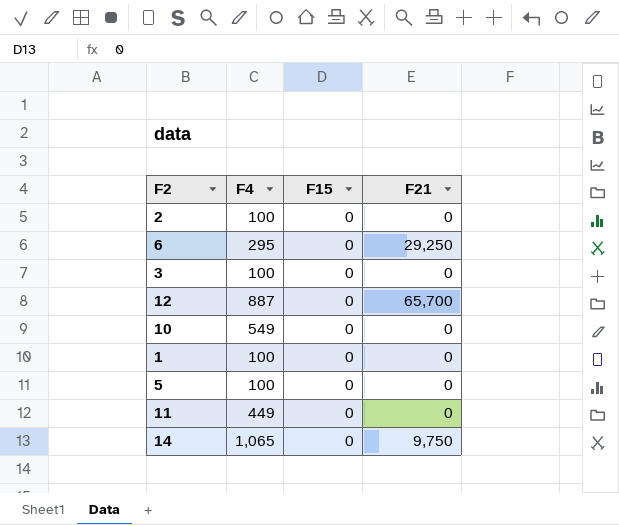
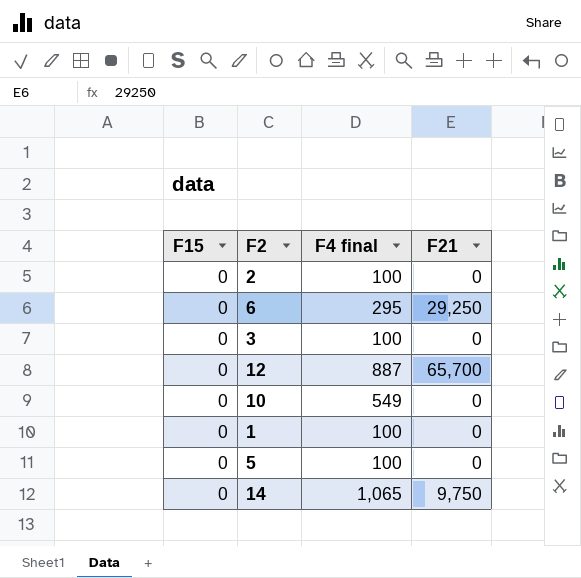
column F15 | position: 3 -> 1
column name: F4 -> F4 final
row 11: 449 | 0 | 0 -> none

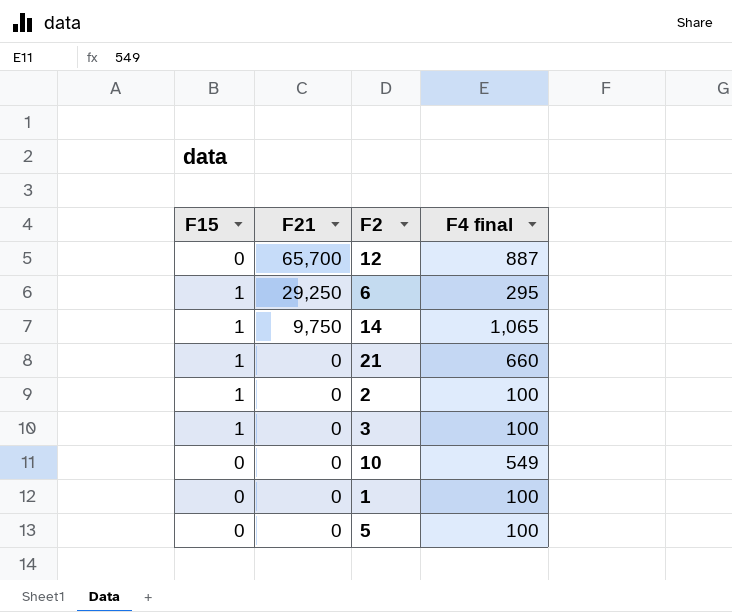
row order: none -> F21 descending
column F21 | position: 4 -> 2
6 | F15: 0 -> 1
14 | F15: 0 -> 1
row 21: none -> 1 | 0 | 660
2 | F15: 0 -> 1
3 | F15: 0 -> 1

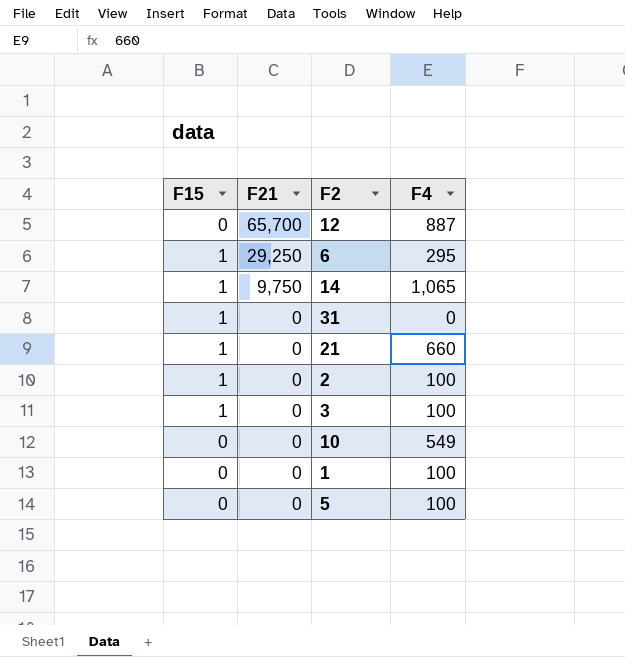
column name: F4 final -> F4
row 31: none -> 1 | 0 | 0

